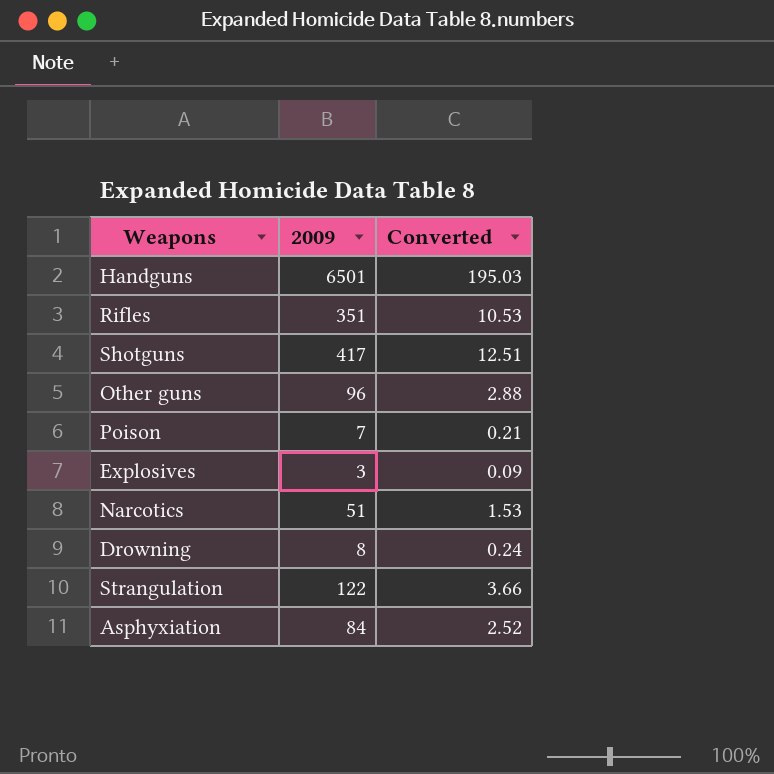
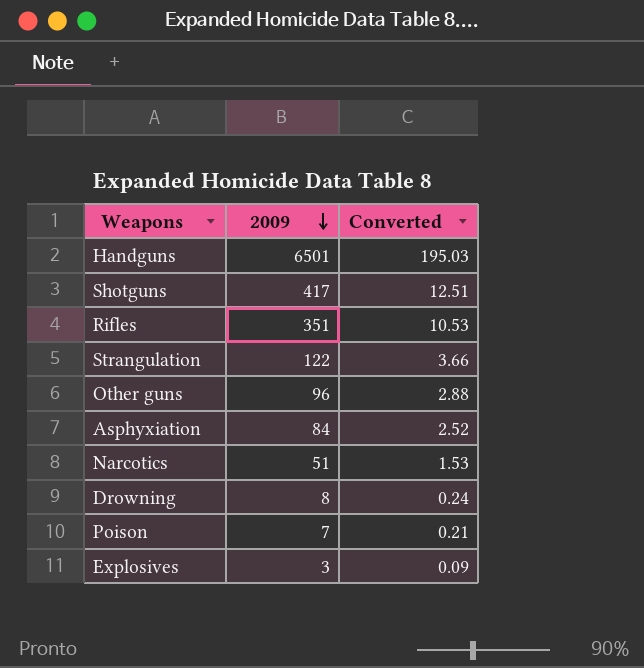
row order: none -> 2009 descending

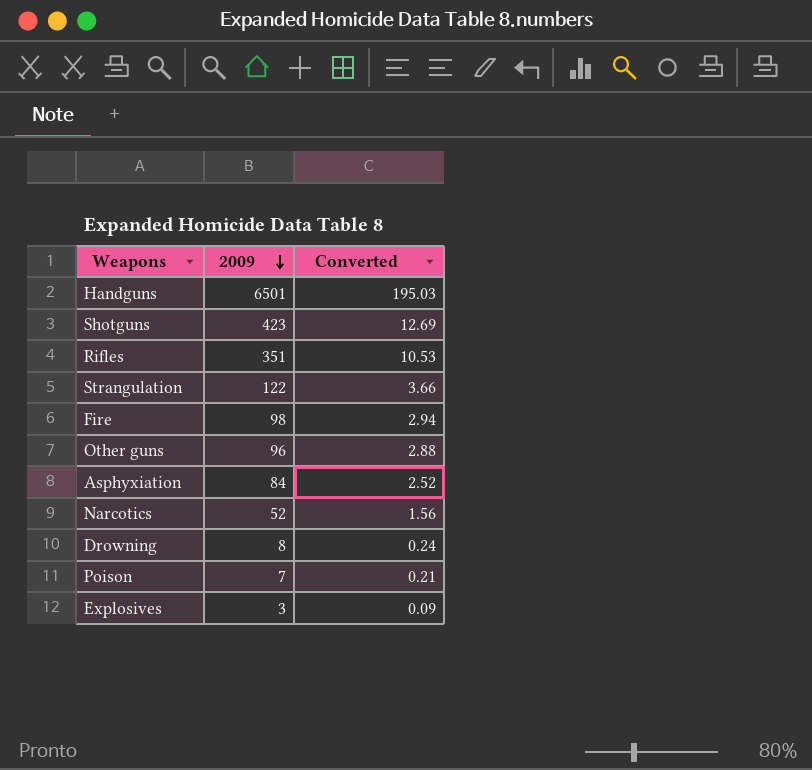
Shotguns | 2009: 417 -> 423
Shotguns | Converted: 12.51 -> 12.69
row Fire: none -> 98 | 2.94
Narcotics | 2009: 51 -> 52
Narcotics | Converted: 1.53 -> 1.56

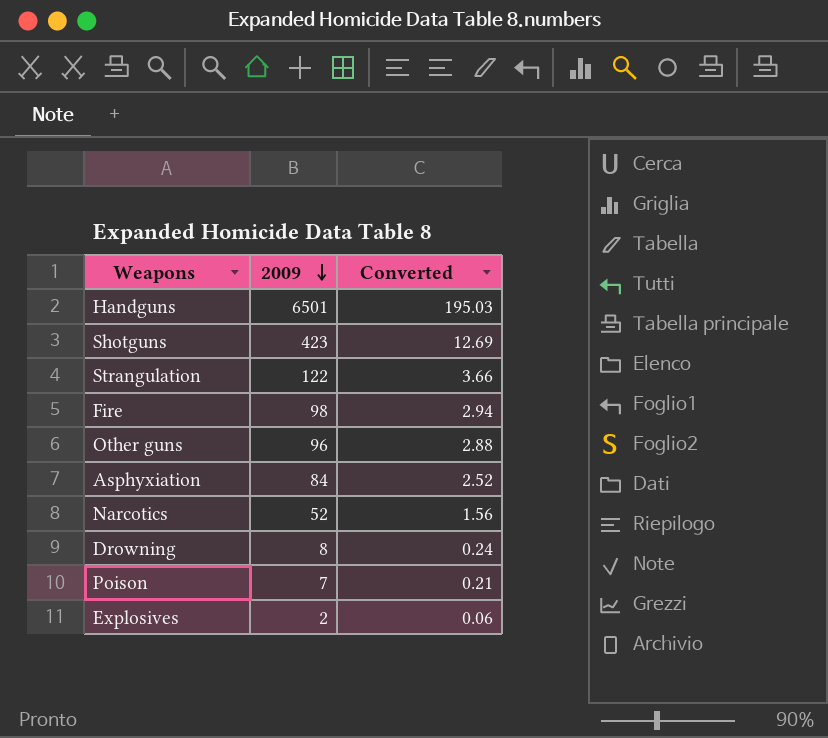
row Rifles: 351 | 10.53 -> none
Explosives | 2009: 3 -> 2
Explosives | Converted: 0.09 -> 0.06

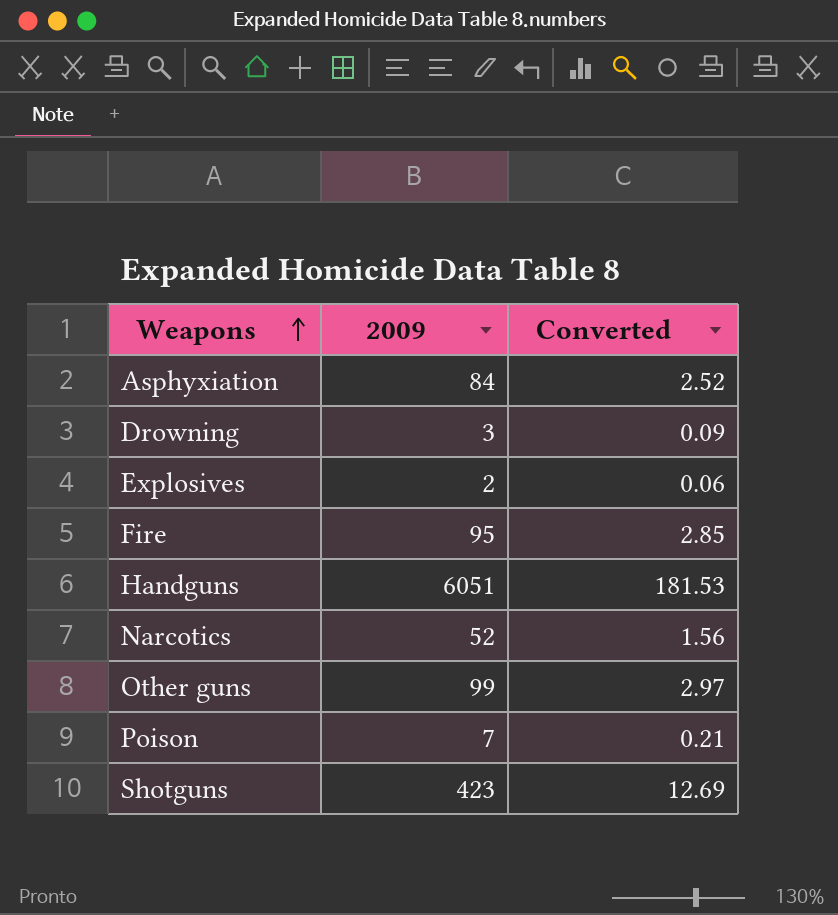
row order: 2009 descending -> Weapons ascending
row Strangulation: 122 | 3.66 -> none
Drowning | 2009: 8 -> 3
Drowning | Converted: 0.24 -> 0.09
Fire | 2009: 98 -> 95
Fire | Converted: 2.94 -> 2.85
Handguns | 2009: 6501 -> 6051
Handguns | Converted: 195.03 -> 181.53
Other guns | 2009: 96 -> 99
Other guns | Converted: 2.88 -> 2.97

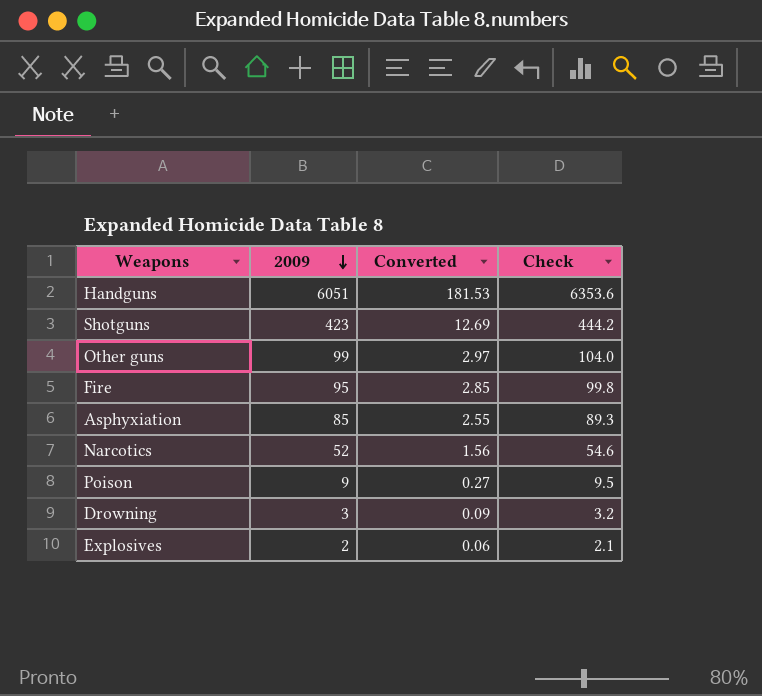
row order: Weapons ascending -> 2009 descending
column Check | formula: none -> [2009] * 1.05
Asphyxiation | 2009: 84 -> 85
Asphyxiation | Converted: 2.52 -> 2.55
Poison | 2009: 7 -> 9
Poison | Converted: 0.21 -> 0.27

